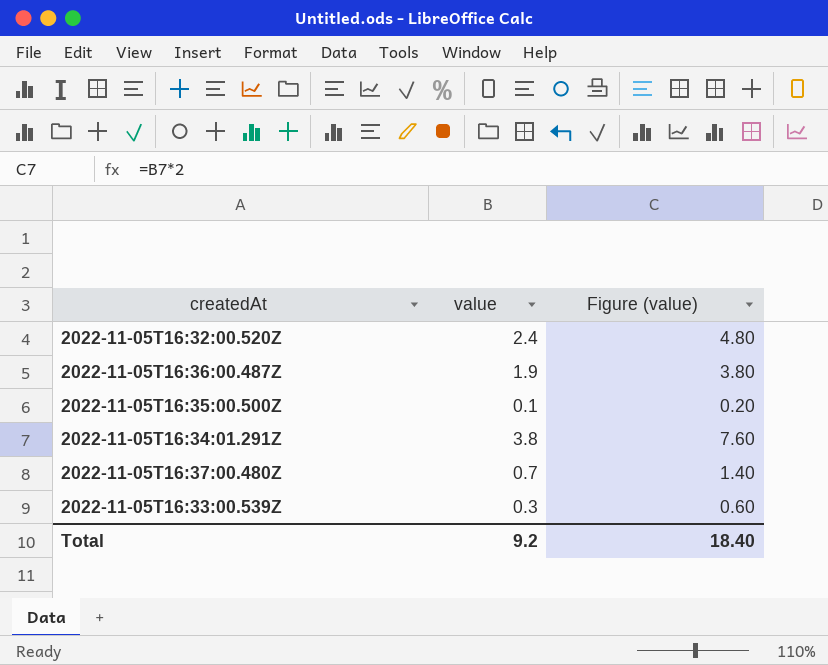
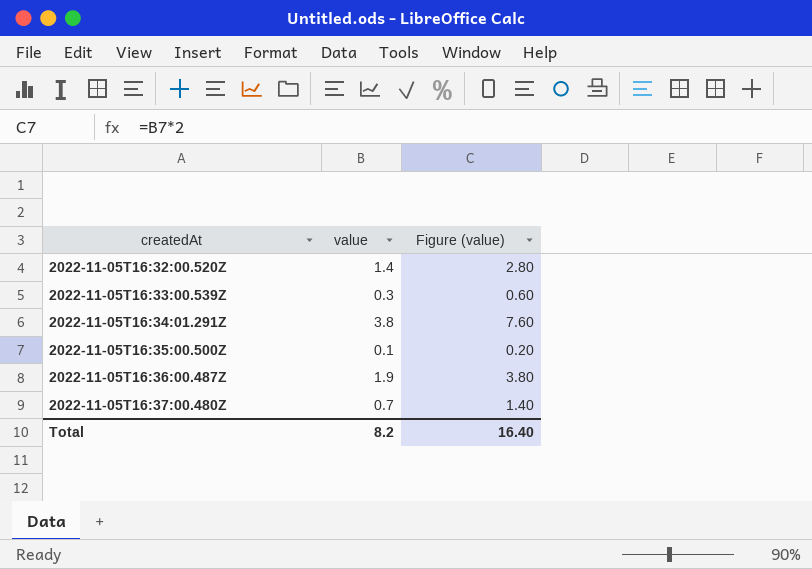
row order: none -> createdAt ascending
2022-11-05T16:32:00.520Z | value: 2.4 -> 1.4
2022-11-05T16:32:00.520Z | Figure (value): 4.80 -> 2.80
Total | value: 9.2 -> 8.2
Total | Figure (value): 18.40 -> 16.40

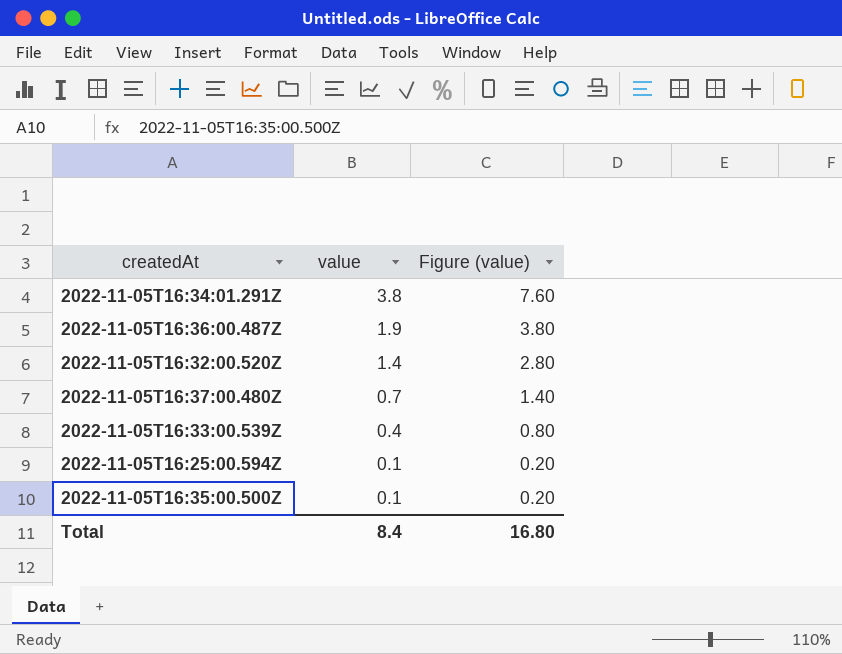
row order: createdAt ascending -> value descending
2022-11-05T16:33:00.539Z | value: 0.3 -> 0.4
2022-11-05T16:33:00.539Z | Figure (value): 0.60 -> 0.80
row 2022-11-05T16:25:00.594Z: none -> 0.1 | 0.20
Total | value: 8.2 -> 8.4
Total | Figure (value): 16.40 -> 16.80

